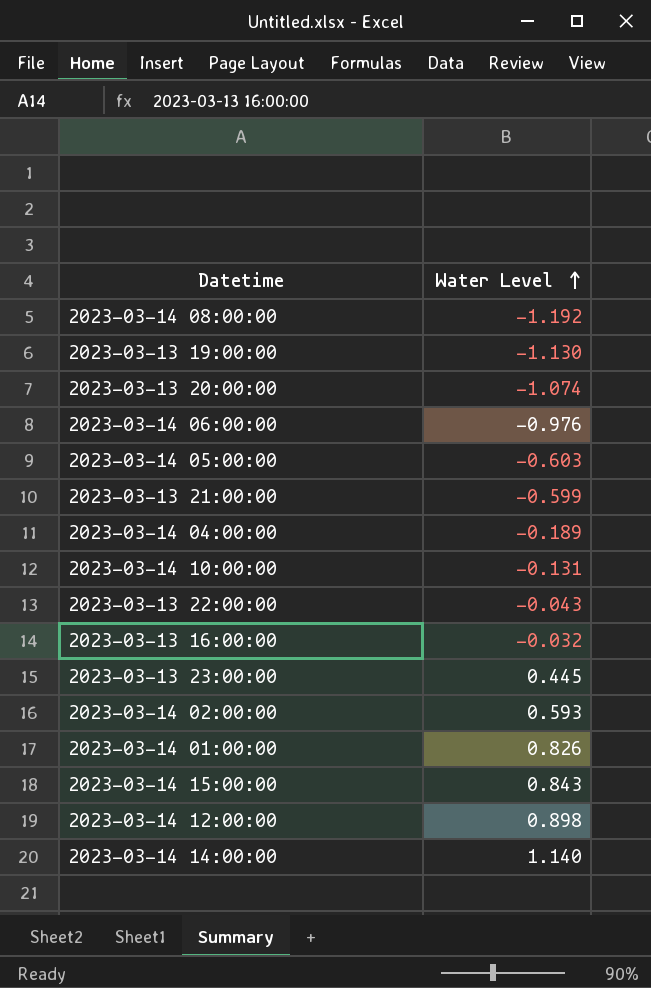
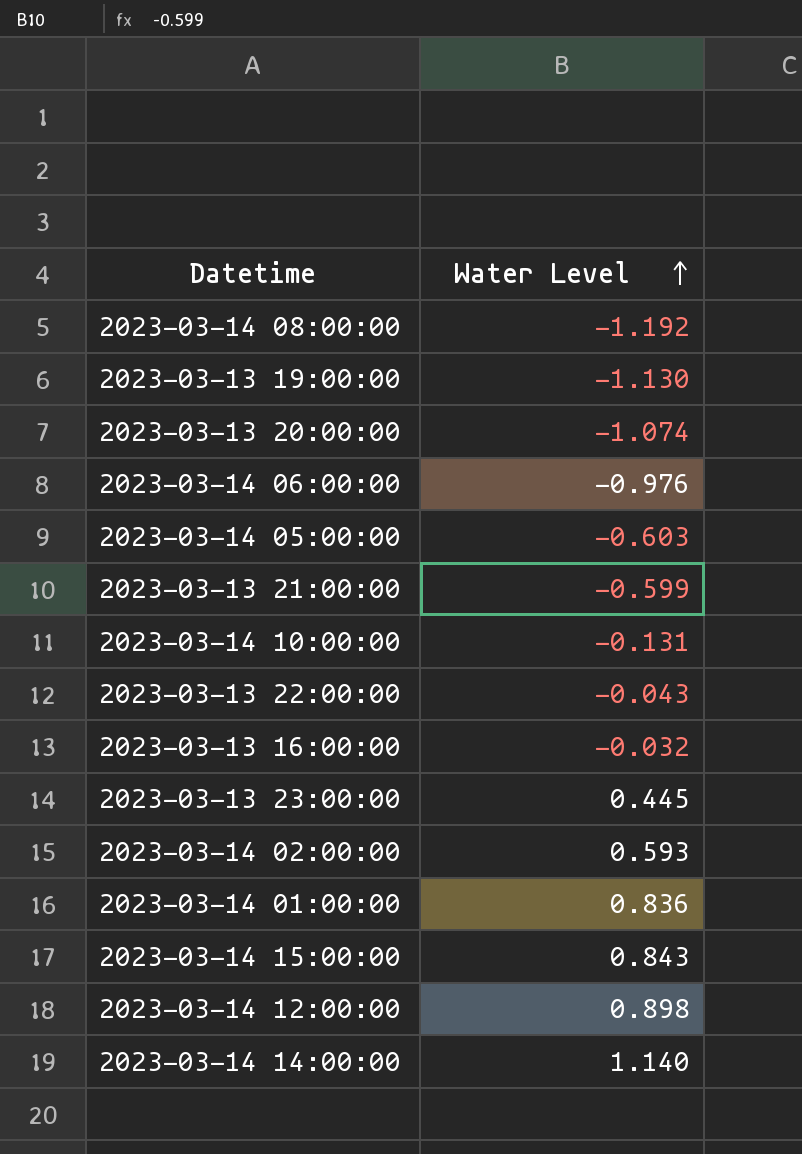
row 2023-03-14 04:00:00: -0.189 -> none
2023-03-14 01:00:00 | Water Level: 0.826 -> 0.836

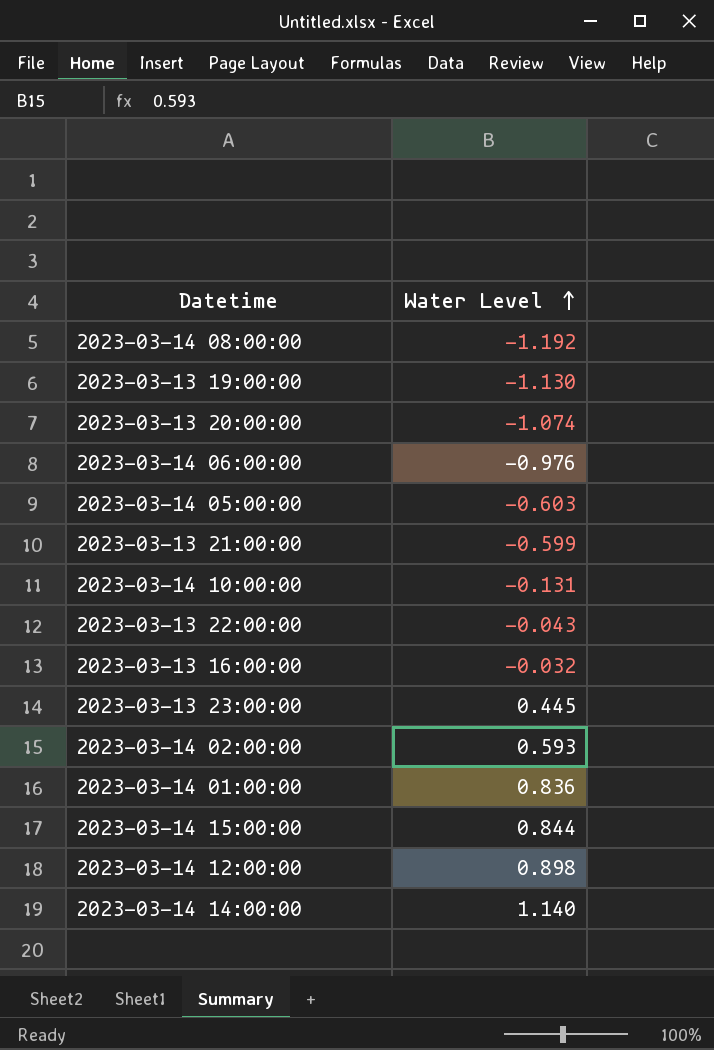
2023-03-14 15:00:00 | Water Level: 0.843 -> 0.844

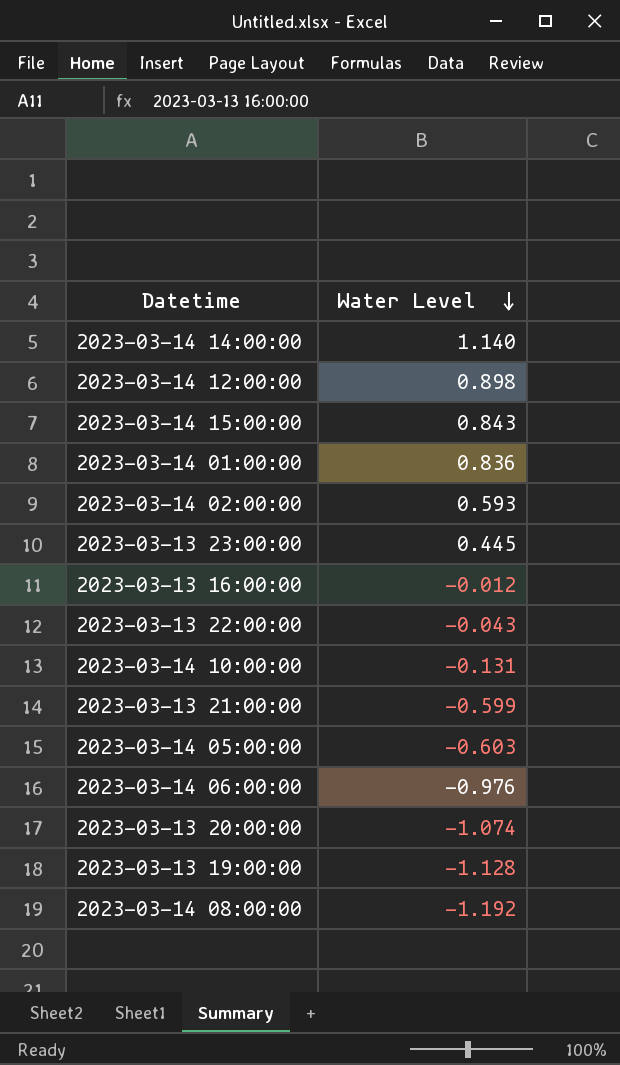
row order: Water Level ascending -> Water Level descending
2023-03-14 15:00:00 | Water Level: 0.844 -> 0.843
2023-03-13 16:00:00 | Water Level: -0.032 -> -0.012
2023-03-13 19:00:00 | Water Level: -1.130 -> -1.128

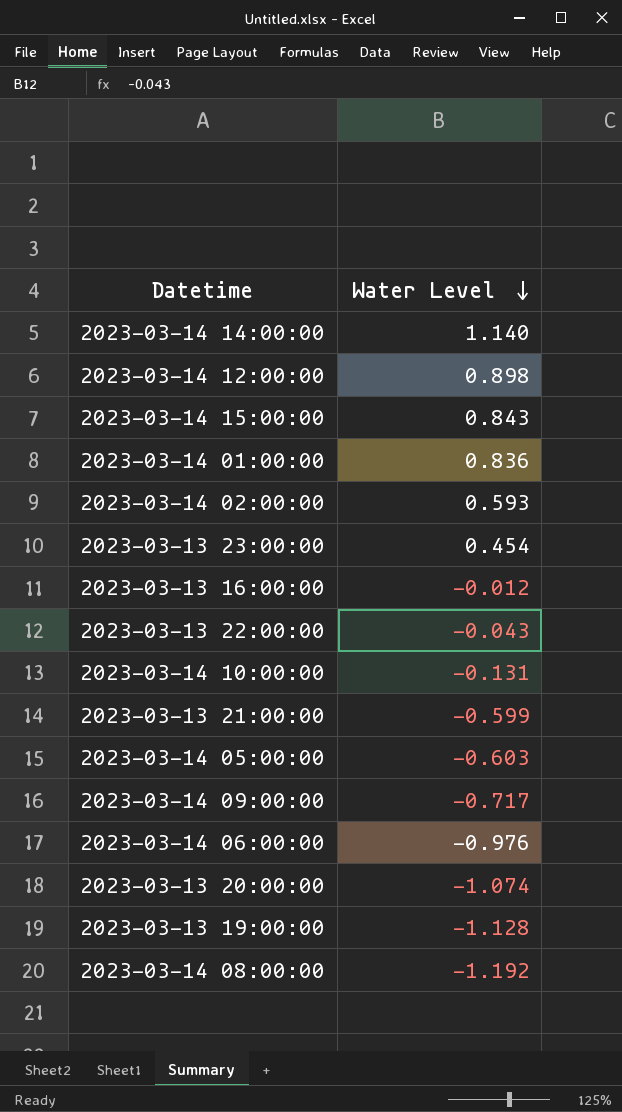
2023-03-13 23:00:00 | Water Level: 0.445 -> 0.454
row 2023-03-14 09:00:00: none -> -0.717

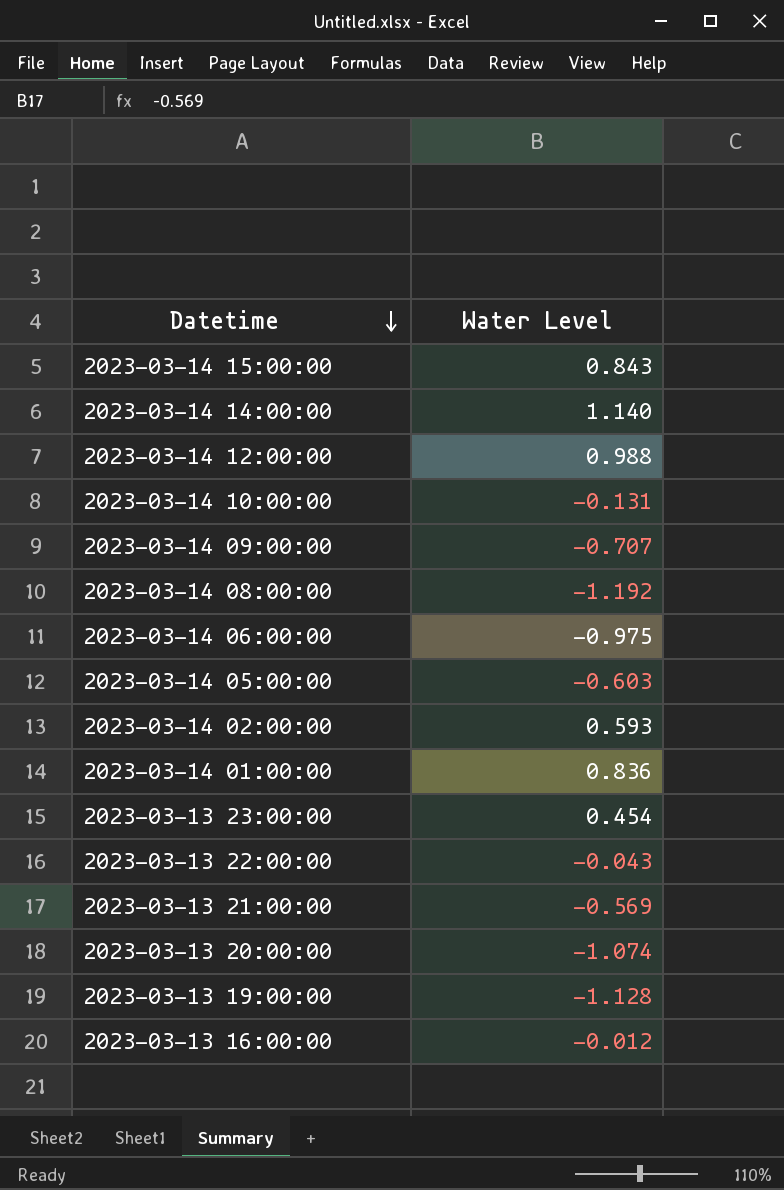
row order: Water Level descending -> Datetime descending
2023-03-14 12:00:00 | Water Level: 0.898 -> 0.988
2023-03-14 09:00:00 | Water Level: -0.717 -> -0.707
2023-03-14 06:00:00 | Water Level: -0.976 -> -0.975
2023-03-13 21:00:00 | Water Level: -0.599 -> -0.569

